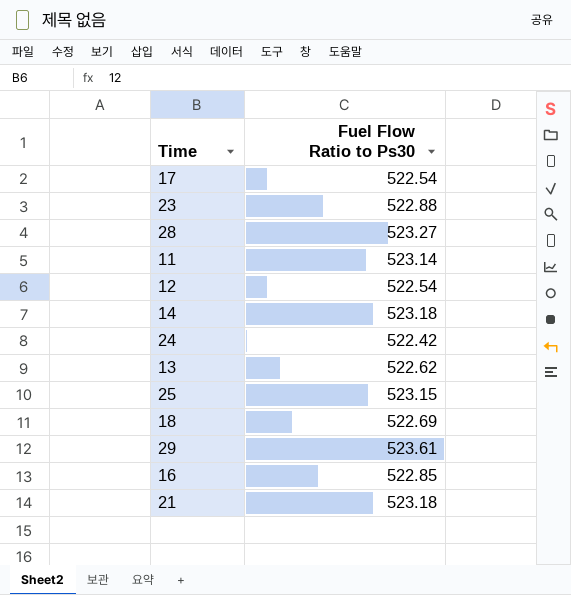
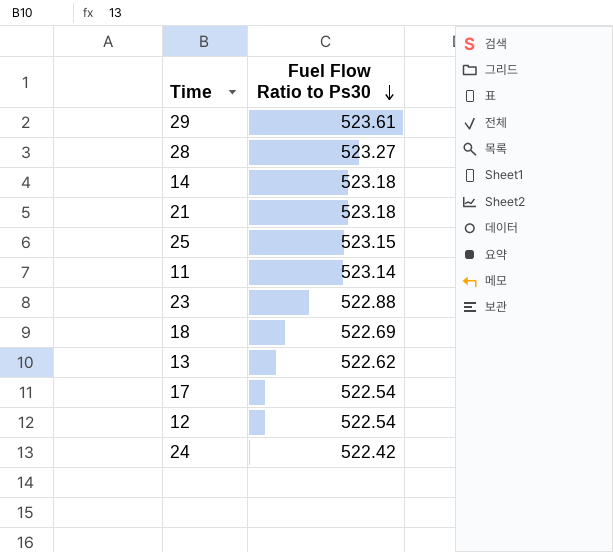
row order: none -> Fuel Flow Ratio to Ps30 descending
row 16: 522.85 -> none

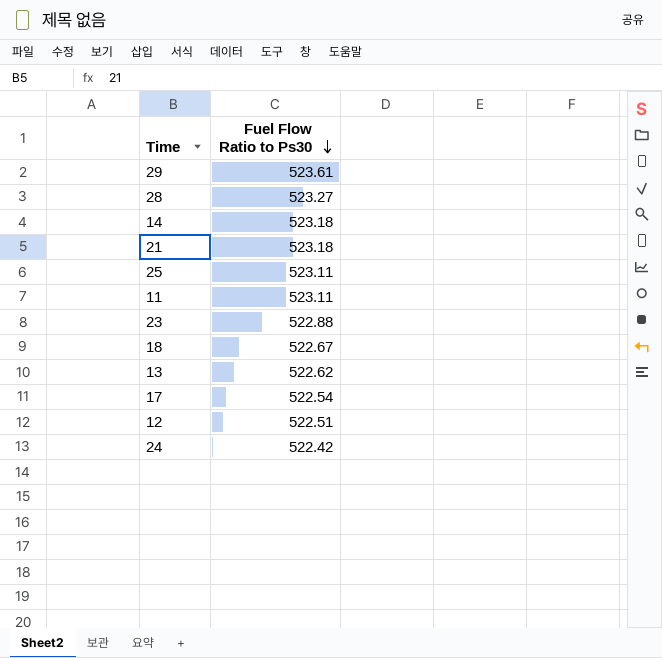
25 | Fuel Flow Ratio to Ps30: 523.15 -> 523.11
11 | Fuel Flow Ratio to Ps30: 523.14 -> 523.11
18 | Fuel Flow Ratio to Ps30: 522.69 -> 522.67
12 | Fuel Flow Ratio to Ps30: 522.54 -> 522.51

